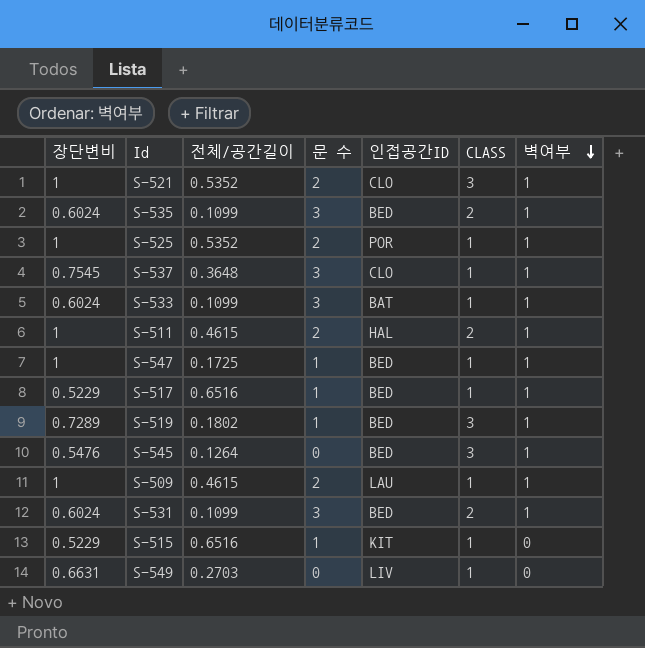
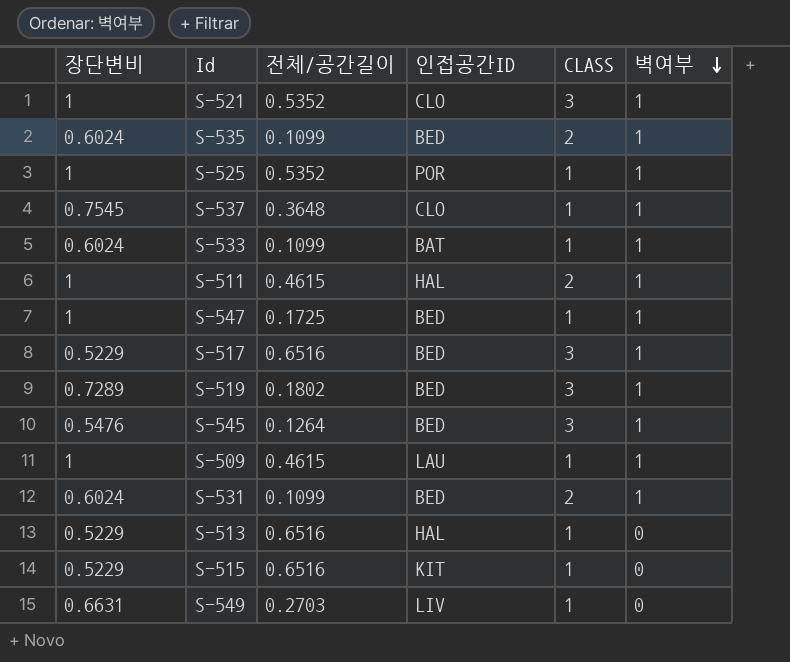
column 문 수 | position: 4 -> none
S-517 | CLASS: 1 -> 3
row S-513: none -> 0.5229 | 0.6516 | HAL | 1 | 0

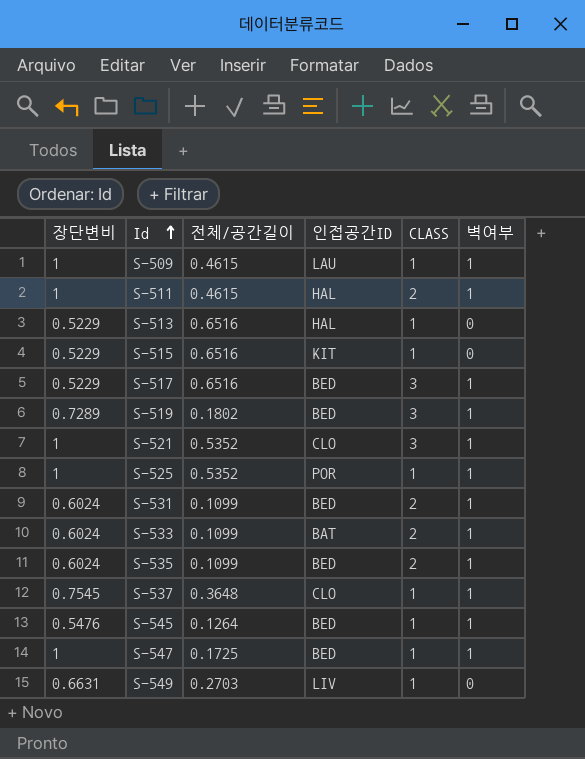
row order: 벽여부 descending -> Id ascending
S-533 | CLASS: 1 -> 2
S-545 | CLASS: 3 -> 1

